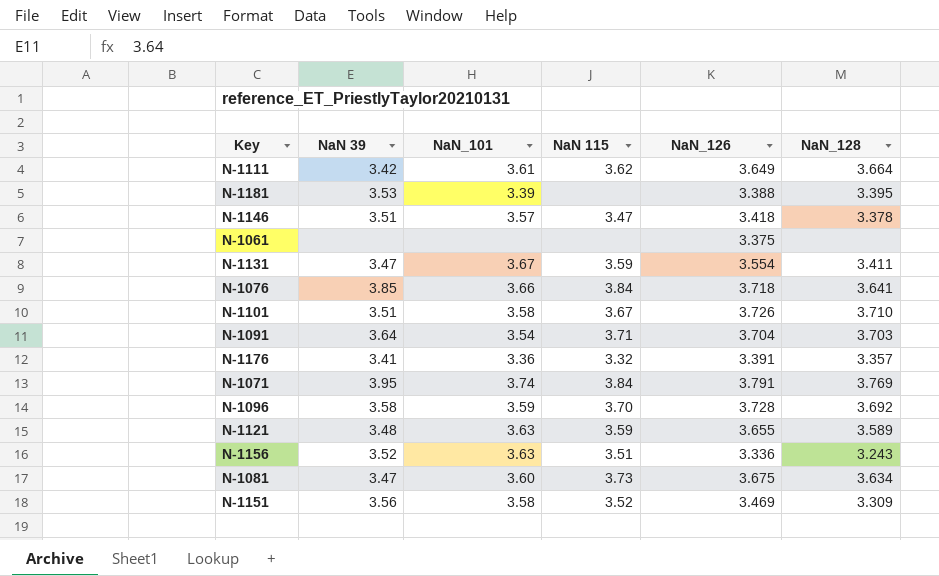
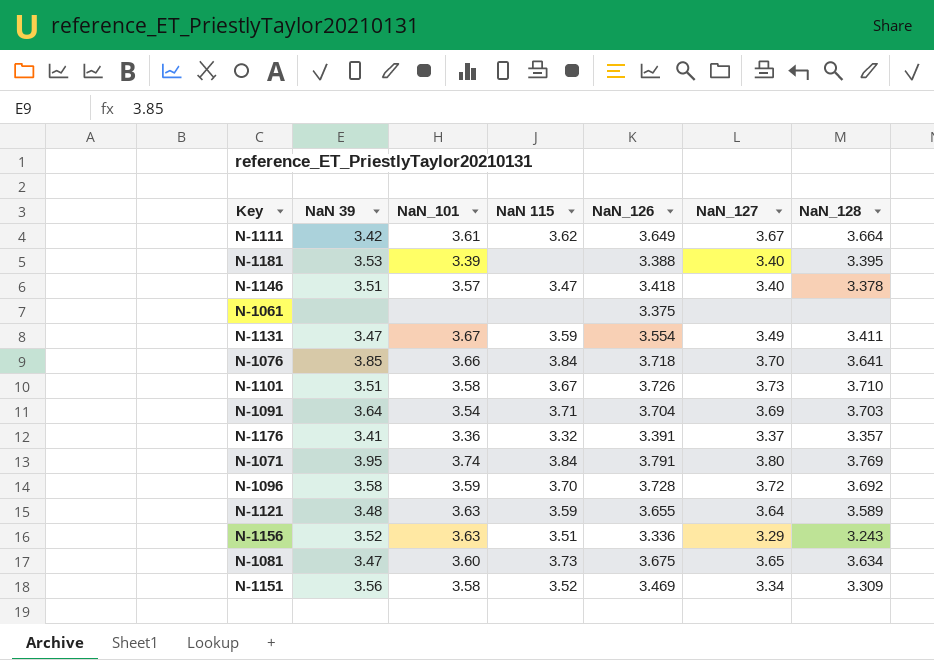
column NaN_127 | position: none -> 6

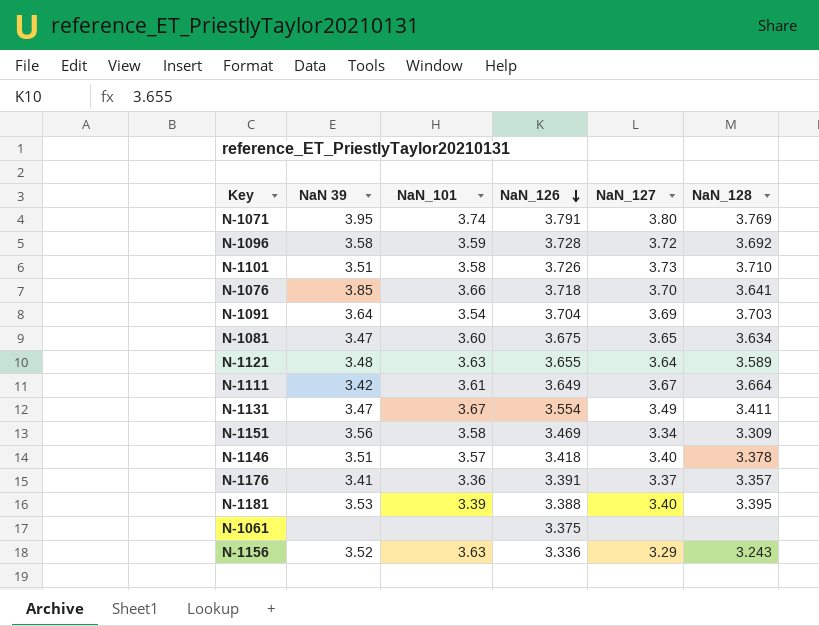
row order: none -> NaN_126 descending
column NaN 115 | position: 4 -> none

